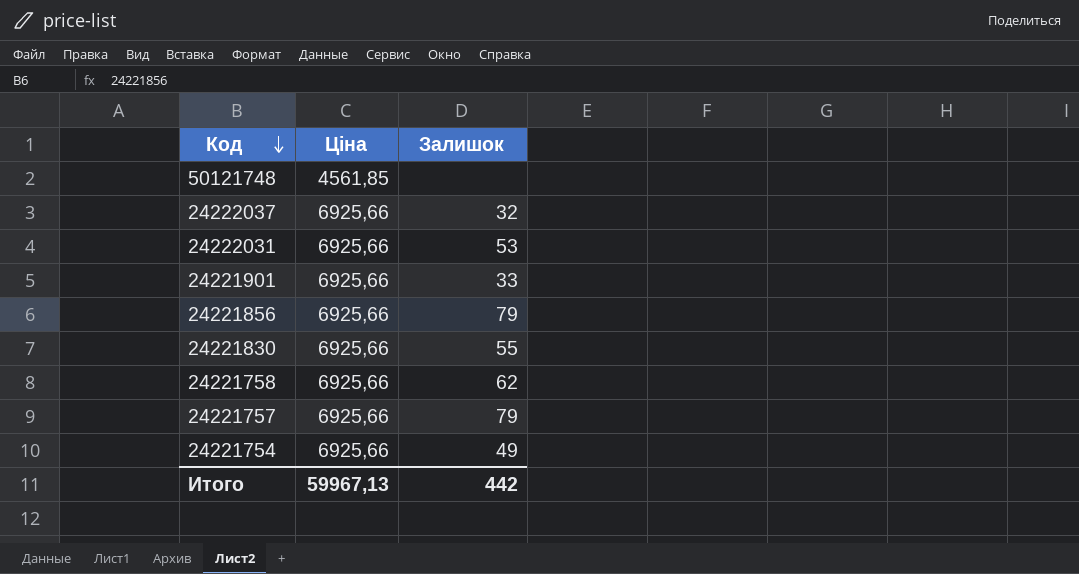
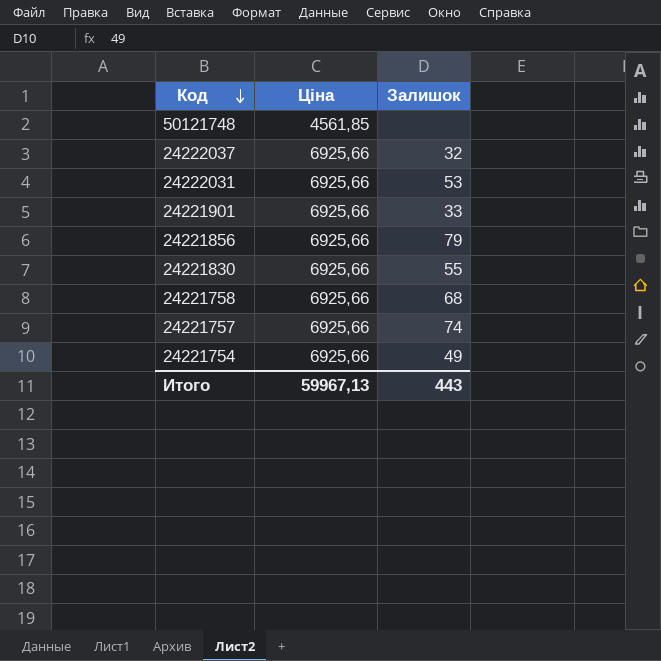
24221758 | Залишок: 62 -> 68
24221757 | Залишок: 79 -> 74
Итого | Залишок: 442 -> 443

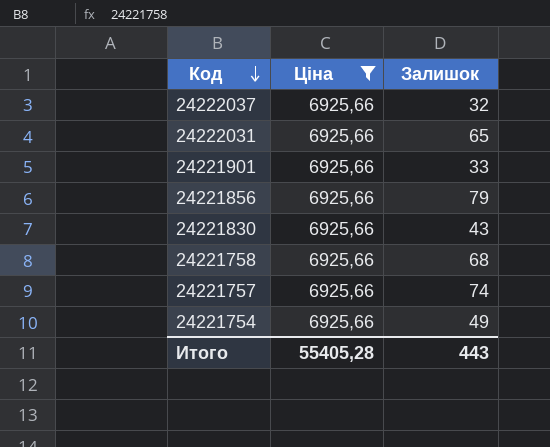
filter: none -> Ціна = 6925,66
24222031 | Залишок: 53 -> 65
24221830 | Залишок: 55 -> 43
Итого | Ціна: 59967,13 -> 55405,28

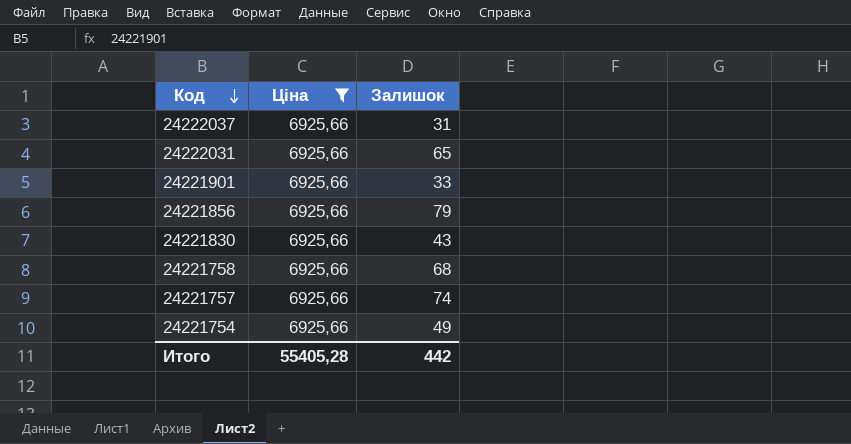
24222037 | Залишок: 32 -> 31
Итого | Залишок: 443 -> 442

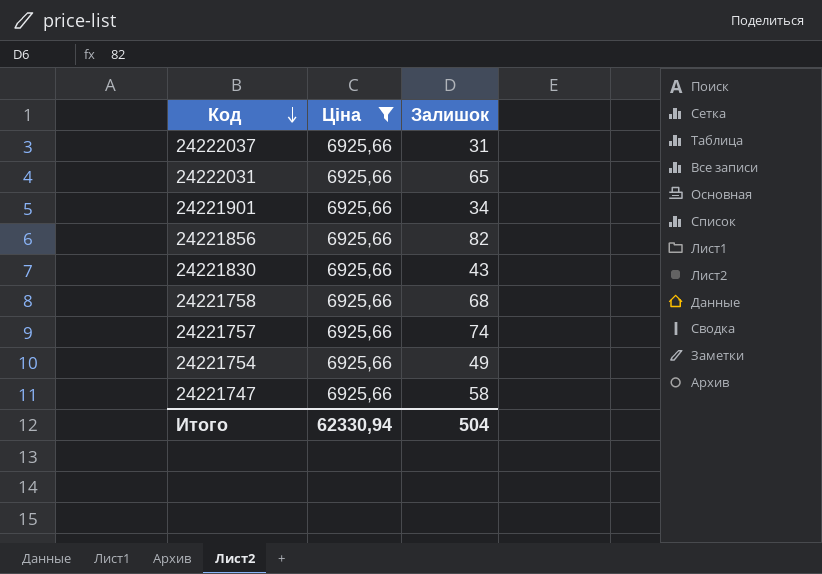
24221901 | Залишок: 33 -> 34
24221856 | Залишок: 79 -> 82
row 24221747: none -> 6925,66 | 58
Итого | Ціна: 55405,28 -> 62330,94
Итого | Залишок: 442 -> 504

